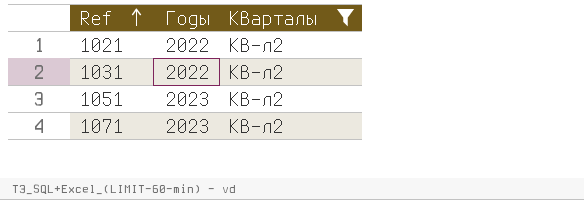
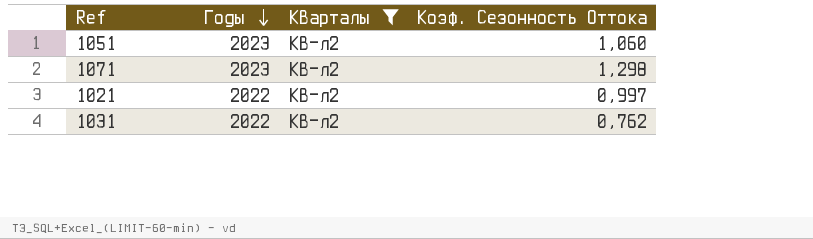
row order: Ref ascending -> Годы descending
column Коэф. Сезонность Оттока | position: none -> 4

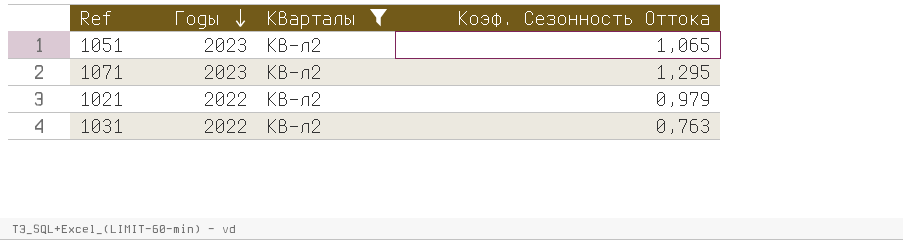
1051 | Коэф. Сезонность Оттока: 1,060 -> 1,065
1071 | Коэф. Сезонность Оттока: 1,298 -> 1,295
1021 | Коэф. Сезонность Оттока: 0,997 -> 0,979
1031 | Коэф. Сезонность Оттока: 0,762 -> 0,763

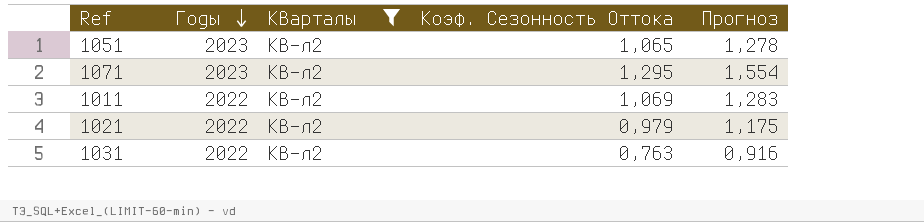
column Прогноз | formula: none -> [Коэф. Сезонность Оттока] * 1,2
row 1011: none -> 2022 | Кв-л2 | 1,069 | 1,283

